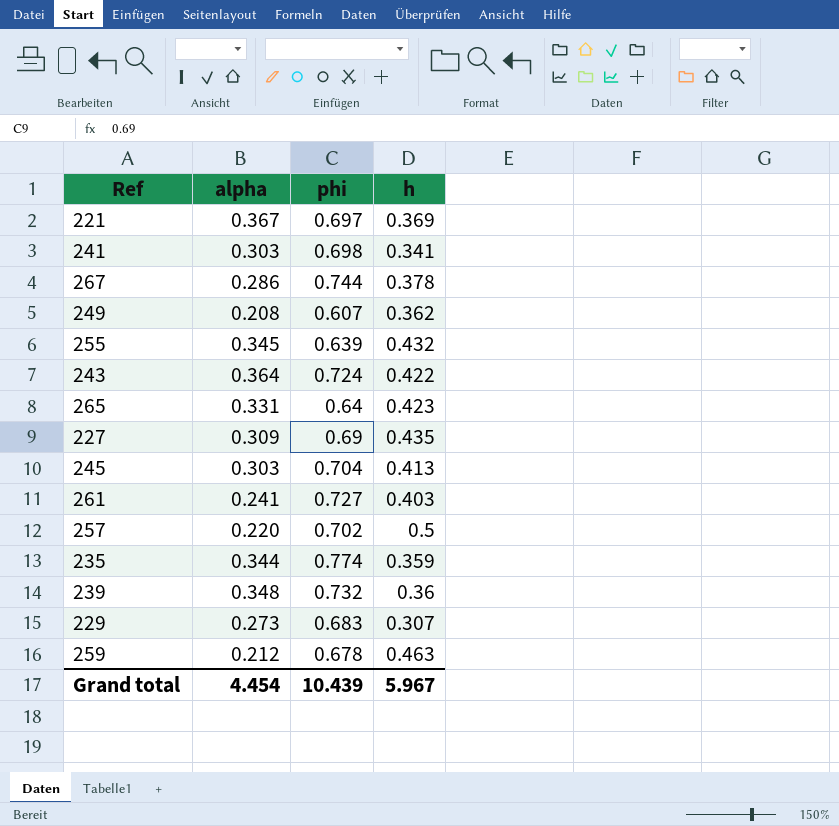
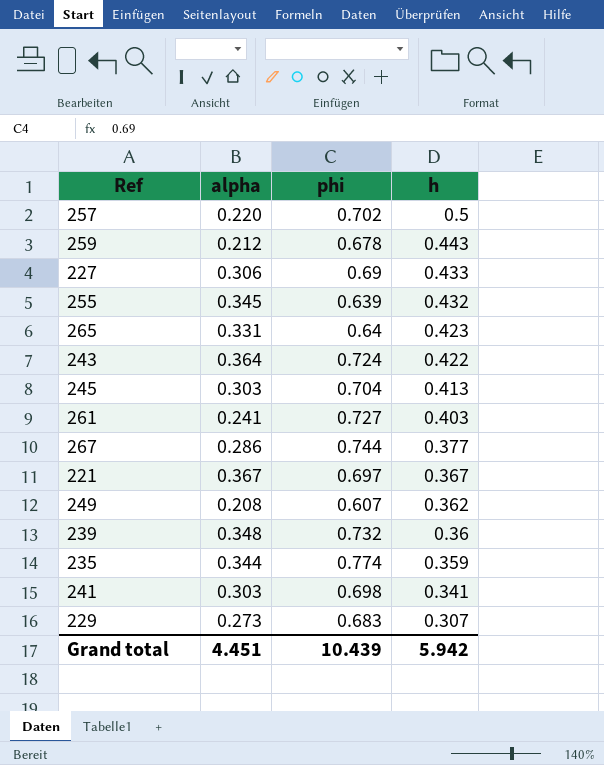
row order: none -> h descending
259 | h: 0.463 -> 0.443
227 | alpha: 0.309 -> 0.306
227 | h: 0.435 -> 0.433
267 | h: 0.378 -> 0.377
221 | h: 0.369 -> 0.367
Grand total | alpha: 4.454 -> 4.451
Grand total | h: 5.967 -> 5.942

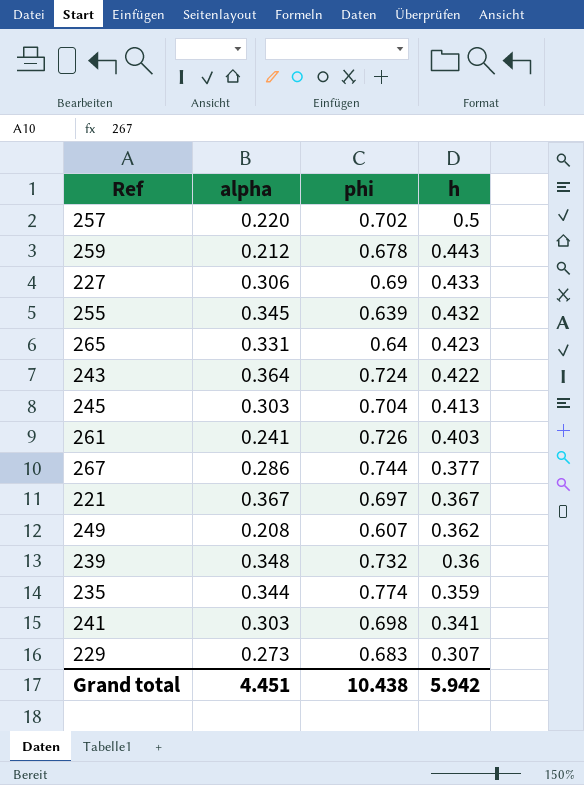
261 | phi: 0.727 -> 0.726
Grand total | phi: 10.439 -> 10.438

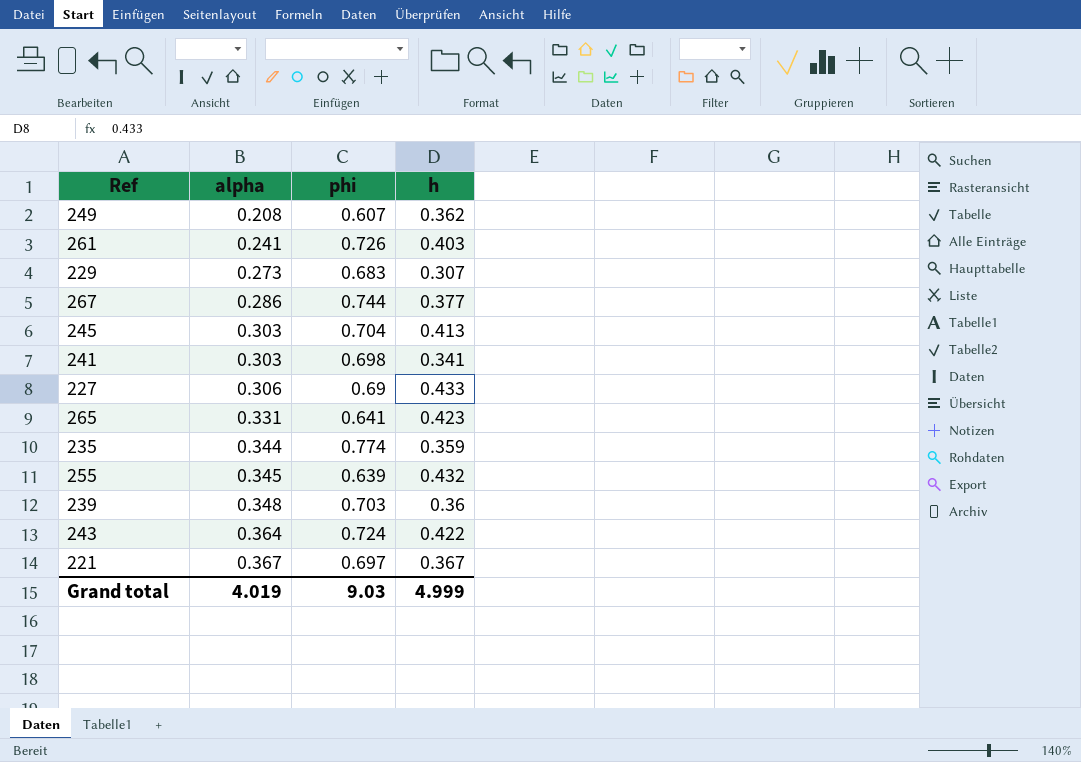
row order: h descending -> alpha ascending
row 257: 0.220 | 0.702 | 0.5 -> none
row 259: 0.212 | 0.678 | 0.443 -> none
265 | phi: 0.64 -> 0.641
239 | phi: 0.732 -> 0.703
Grand total | alpha: 4.451 -> 4.019
Grand total | phi: 10.438 -> 9.03
Grand total | h: 5.942 -> 4.999

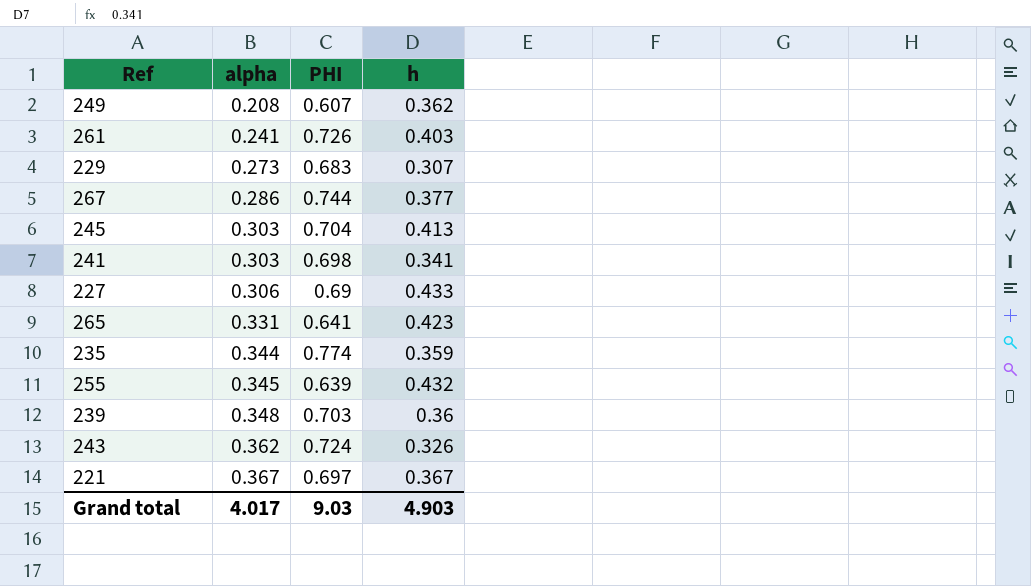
column name: phi -> PHI
243 | alpha: 0.364 -> 0.362
243 | h: 0.422 -> 0.326
Grand total | alpha: 4.019 -> 4.017
Grand total | h: 4.999 -> 4.903

